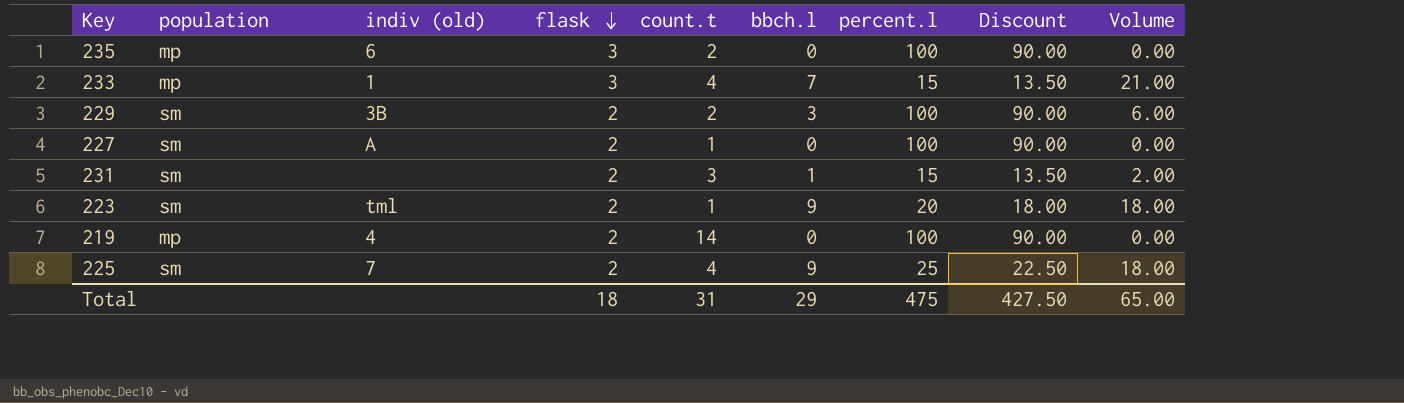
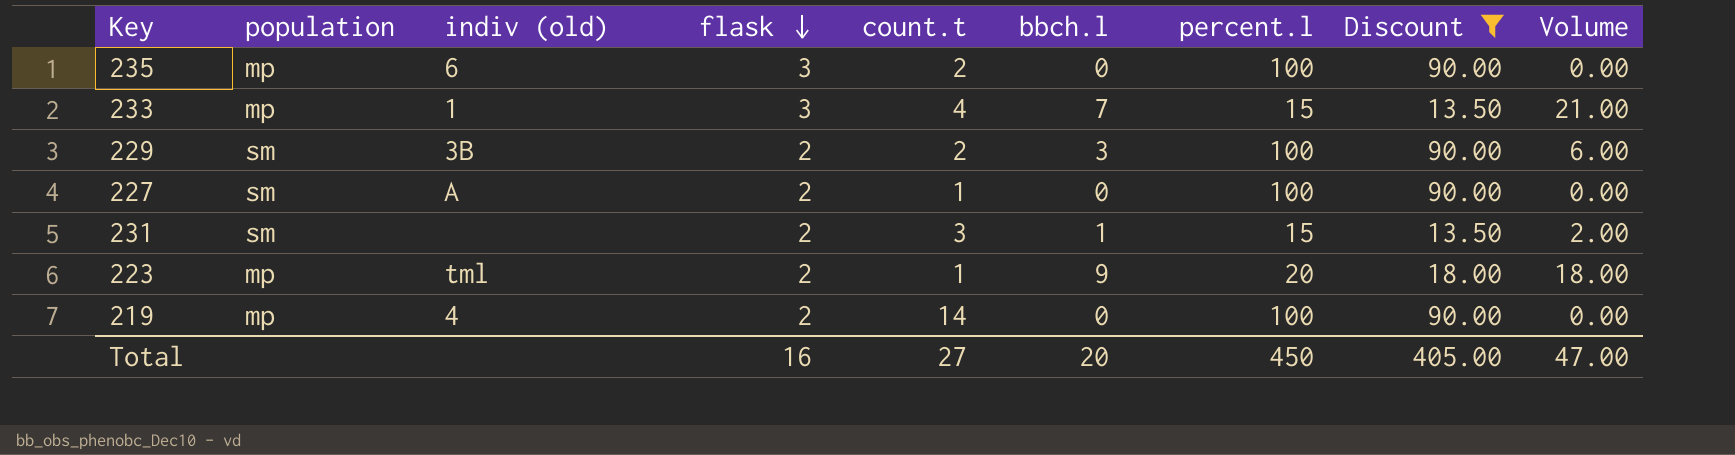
filter: none -> Discount != 22.50
223 | population: sm -> mp
Total | flask: 18 -> 16
Total | count.t: 31 -> 27
Total | bbch.l: 29 -> 20
Total | percent.l: 475 -> 450
Total | Discount: 427.50 -> 405.00
Total | Volume: 65.00 -> 47.00

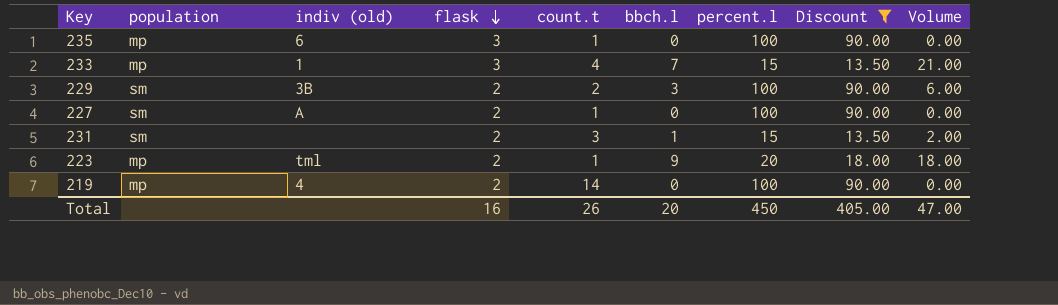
235 | count.t: 2 -> 1
Total | count.t: 27 -> 26

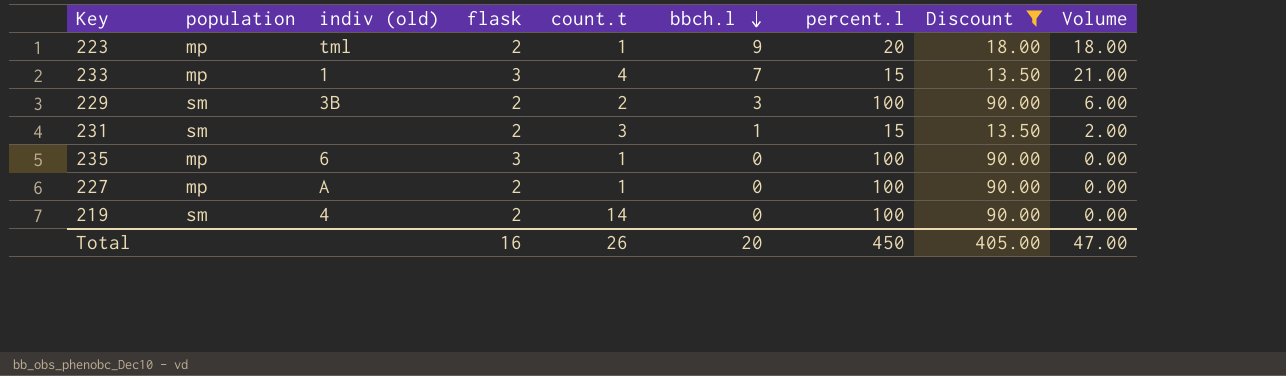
row order: flask descending -> bbch.l descending
227 | population: sm -> mp
219 | population: mp -> sm

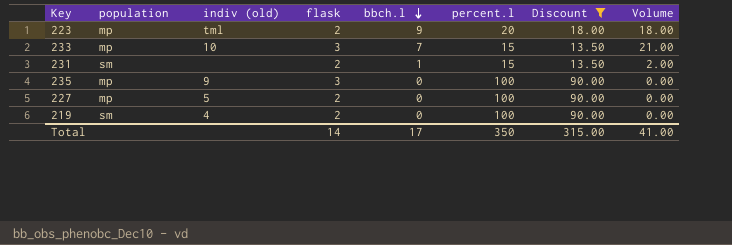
column count.t | position: 5 -> none
row 229: sm | 3B | 2 | 2 | 3 | 100 | 90.00 | 6.00 -> none
233 | indiv (old): 1 -> 10
235 | indiv (old): 6 -> 9
227 | indiv (old): A -> 5
Total | flask: 16 -> 14
Total | bbch.l: 20 -> 17
Total | percent.l: 450 -> 350
Total | Discount: 405.00 -> 315.00
Total | Volume: 47.00 -> 41.00

